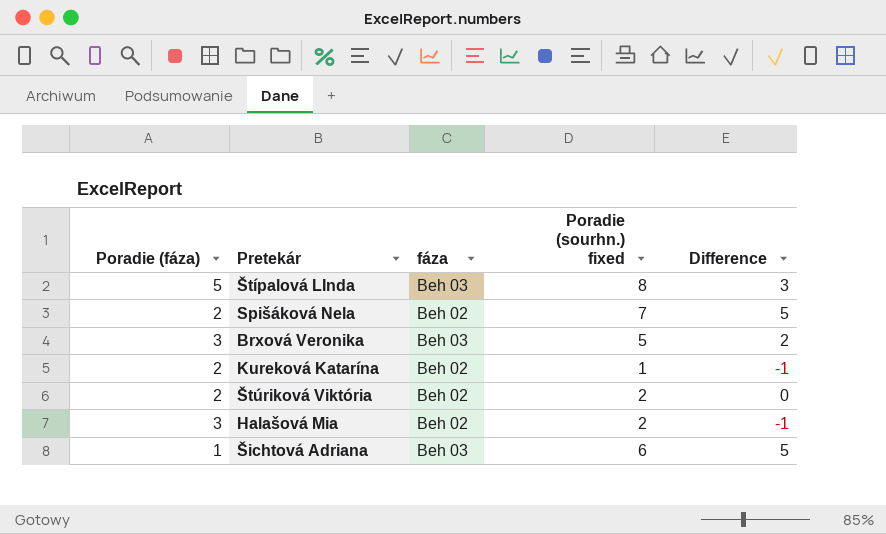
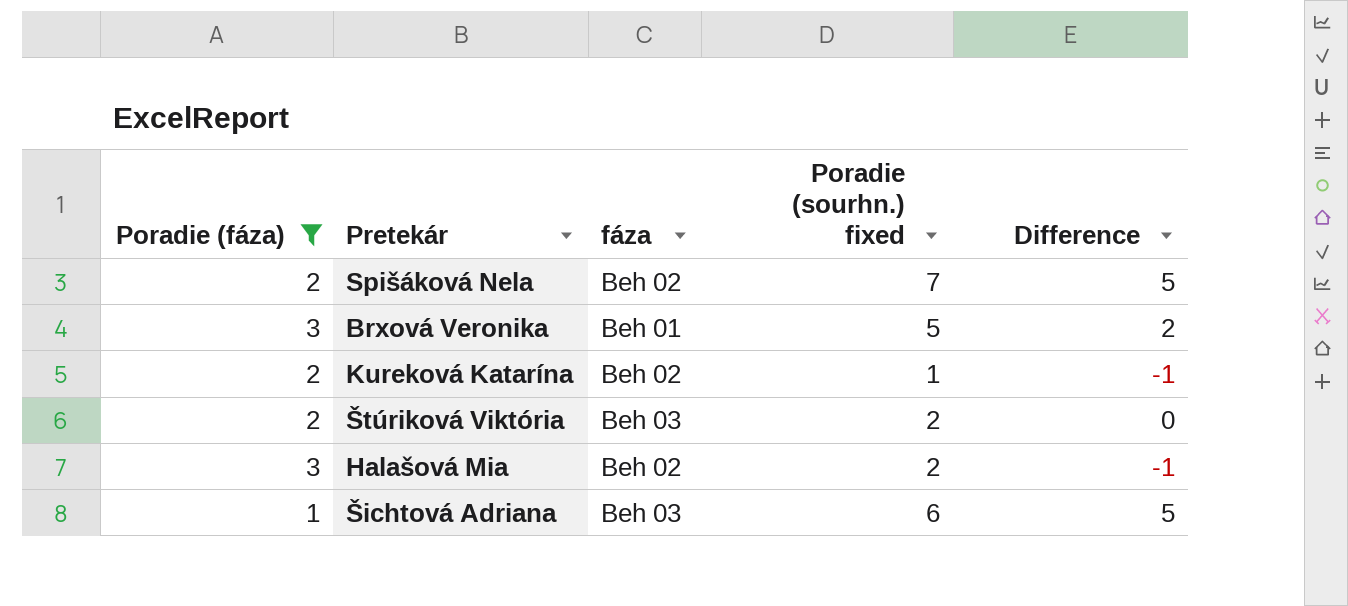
filter: none -> Poradie (fáza) != 5
Brxová Veronika | fáza: Beh 03 -> Beh 01
Štúriková Viktória | fáza: Beh 02 -> Beh 03

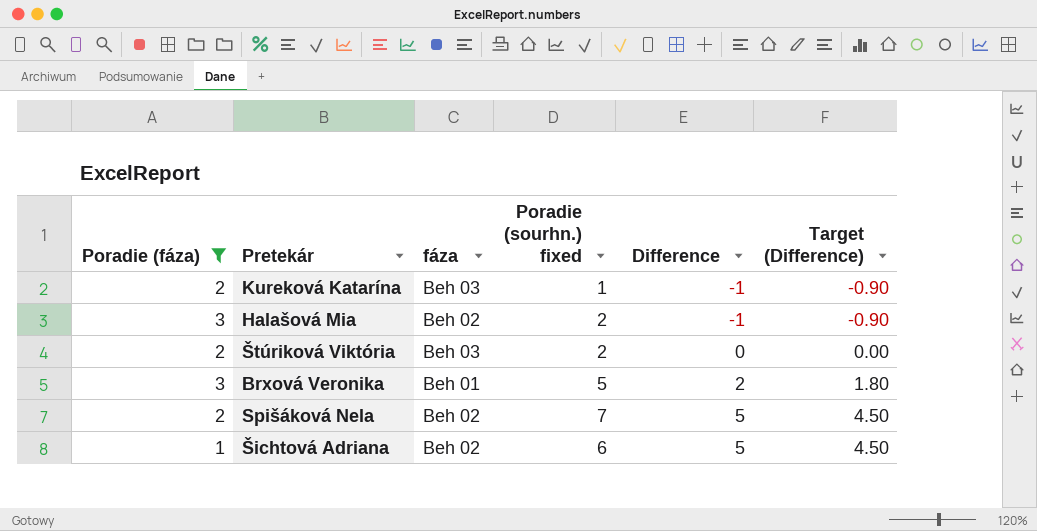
row order: none -> Difference ascending
column Target (Difference) | formula: none -> [Difference] * 0.9
Kureková Katarína | fáza: Beh 02 -> Beh 03
Šichtová Adriana | fáza: Beh 03 -> Beh 02

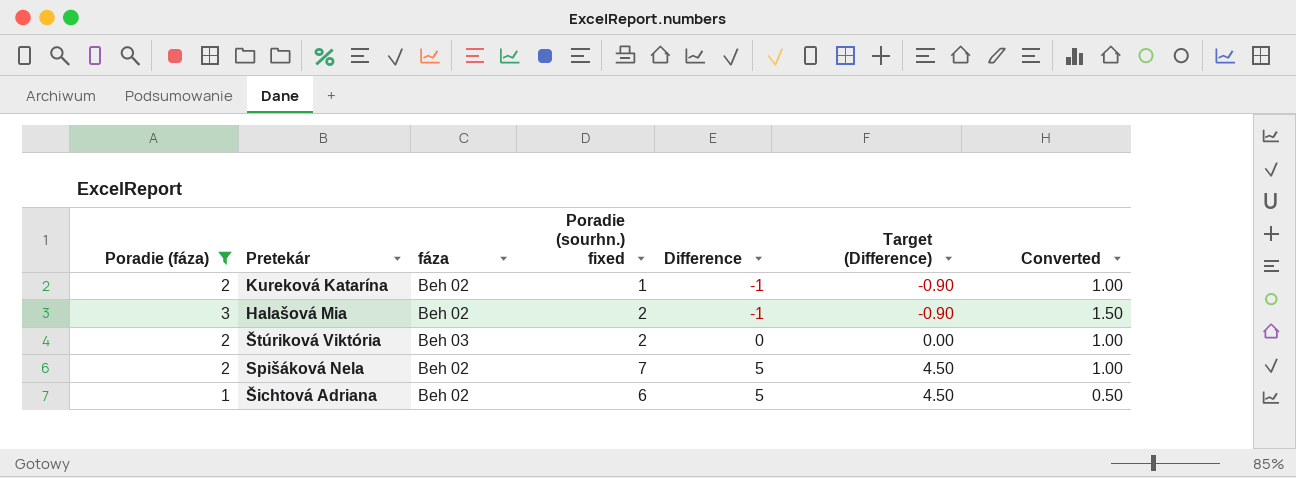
column Converted | formula: none -> [Poradie (fáza)] * 0.5
row Brxová Veronika: 3 | Beh 01 | 5 | 2 | 1.80 -> none
Kureková Katarína | fáza: Beh 03 -> Beh 02

